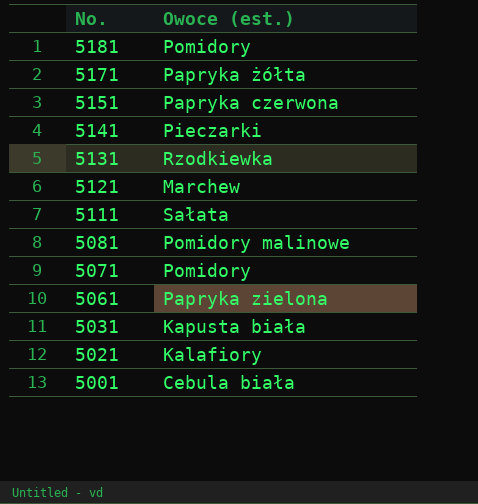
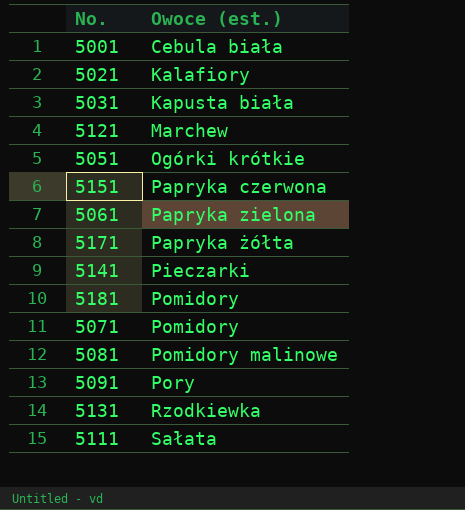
row order: No. descending -> Owoce (est.) ascending
row 5051: none -> Ogórki krótkie
row 5091: none -> Pory

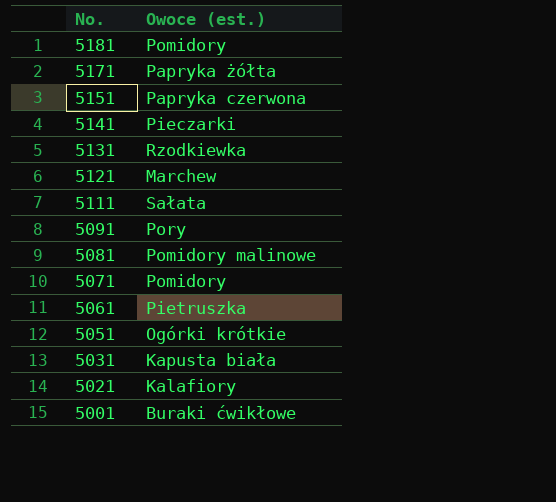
row order: Owoce (est.) ascending -> No. descending
5061 | Owoce (est.): Papryka zielona -> Pietruszka
5001 | Owoce (est.): Cebula biała -> Buraki ćwikłowe

